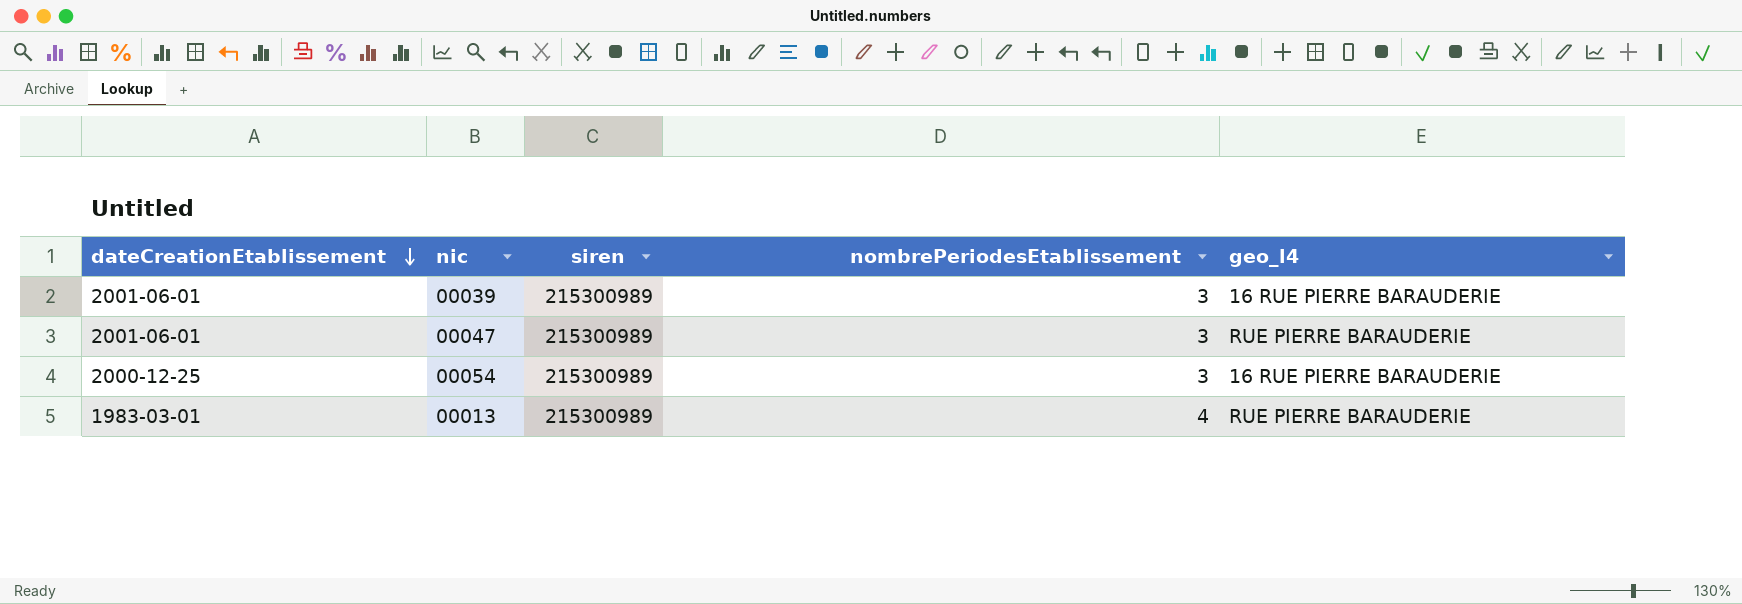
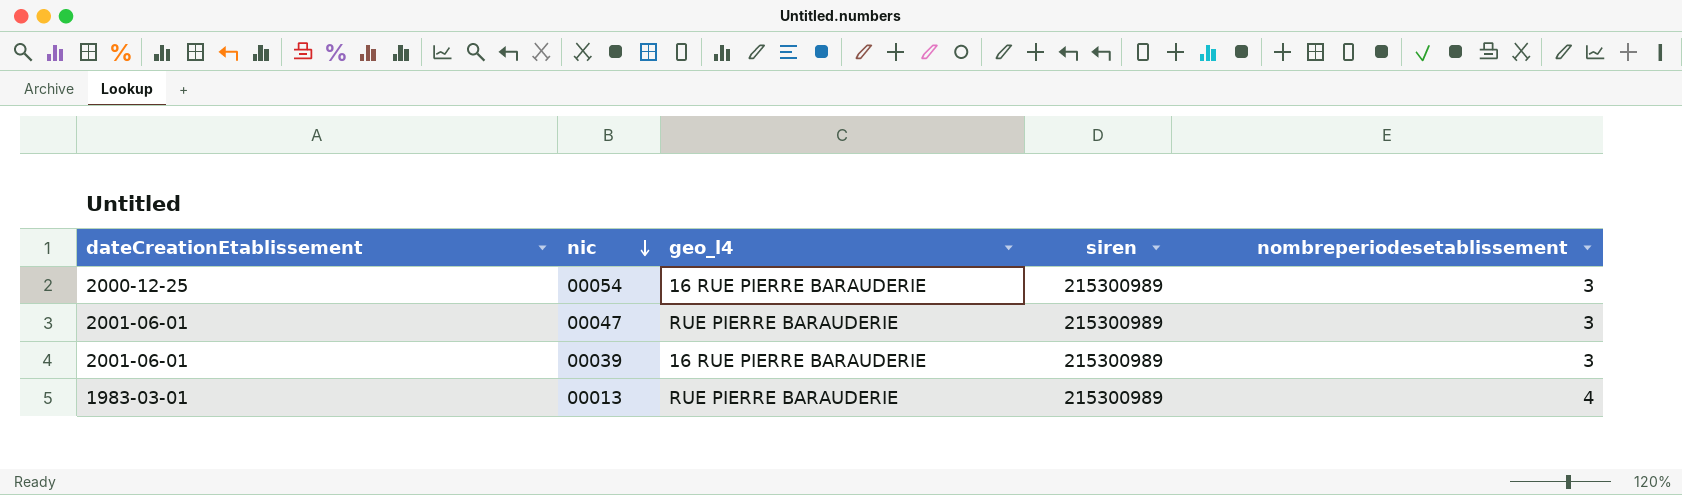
row order: dateCreationEtablissement descending -> nic descending
column geo_l4 | position: 5 -> 3
column name: nombrePeriodesEtablissement -> nombreperiodesetablissement

